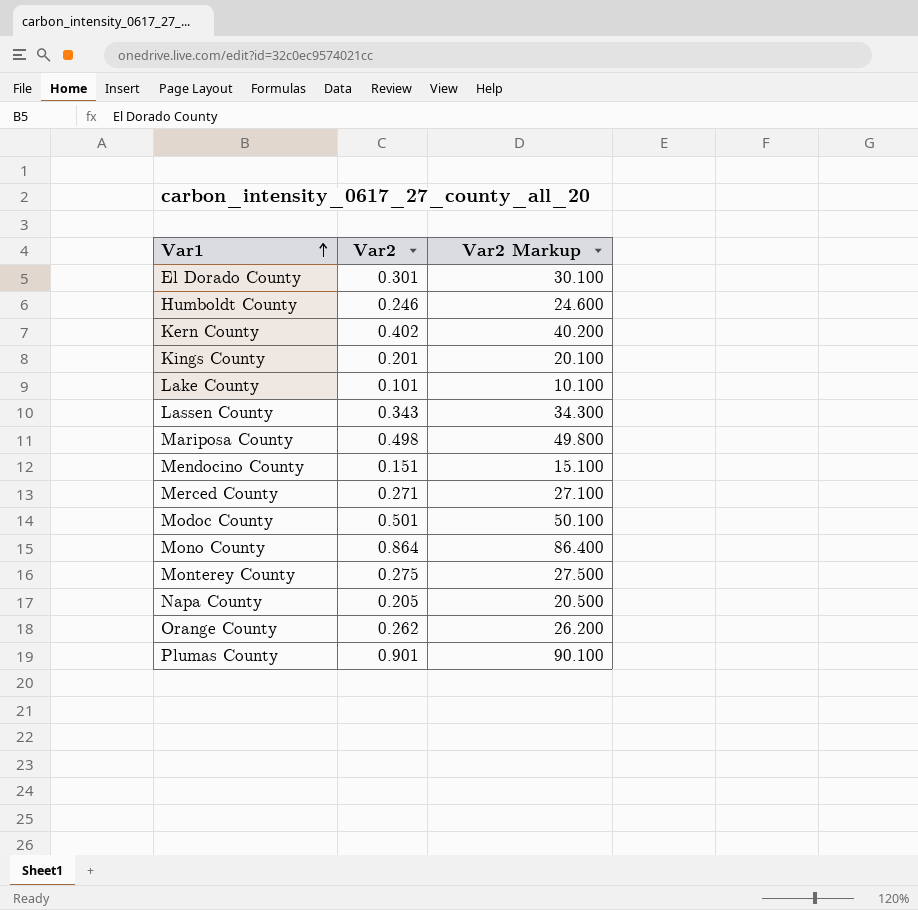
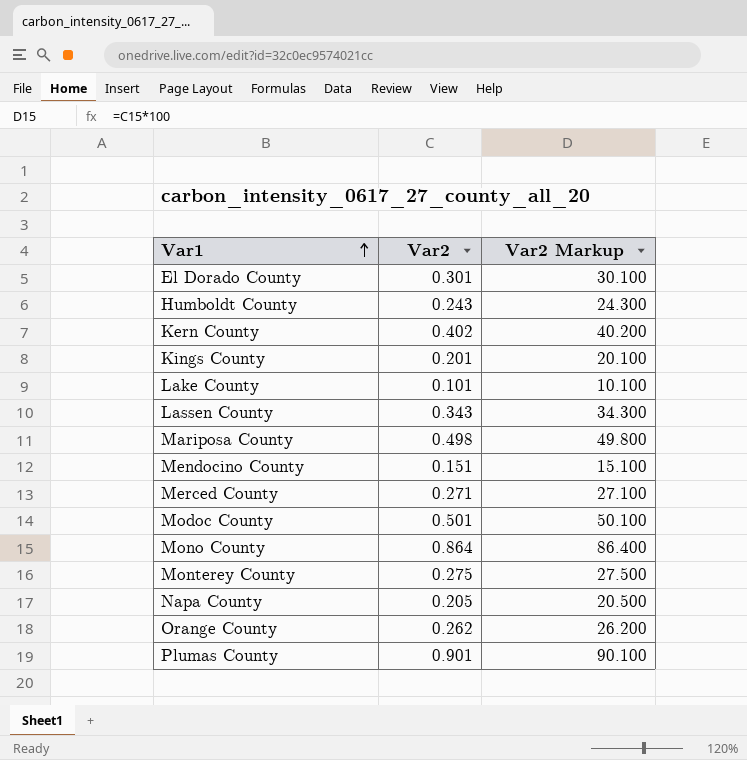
Humboldt County | Var2: 0.246 -> 0.243
Humboldt County | Var2 Markup: 24.600 -> 24.300

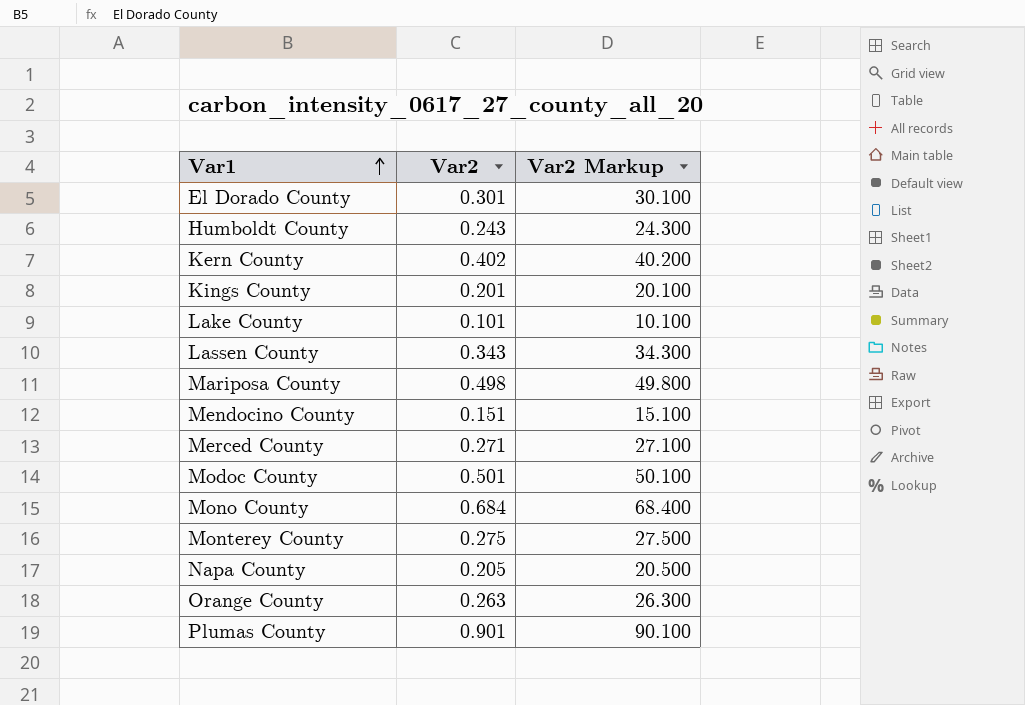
Mono County | Var2: 0.864 -> 0.684
Mono County | Var2 Markup: 86.400 -> 68.400
Orange County | Var2: 0.262 -> 0.263
Orange County | Var2 Markup: 26.200 -> 26.300

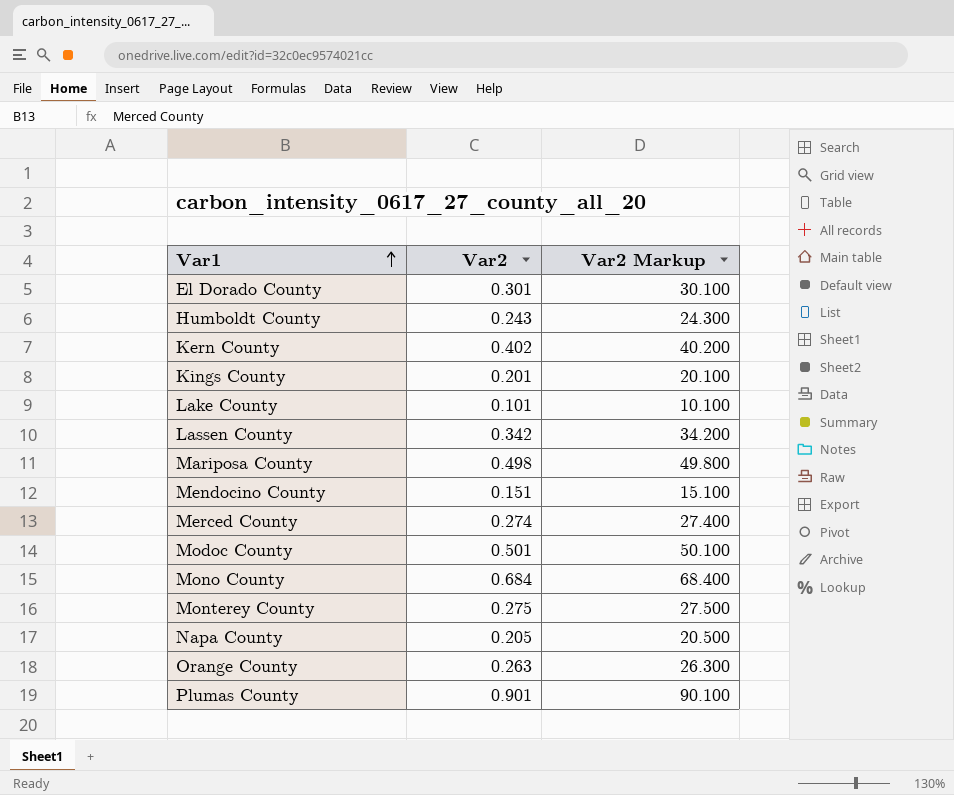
Lassen County | Var2: 0.343 -> 0.342
Lassen County | Var2 Markup: 34.300 -> 34.200
Merced County | Var2: 0.271 -> 0.274
Merced County | Var2 Markup: 27.100 -> 27.400

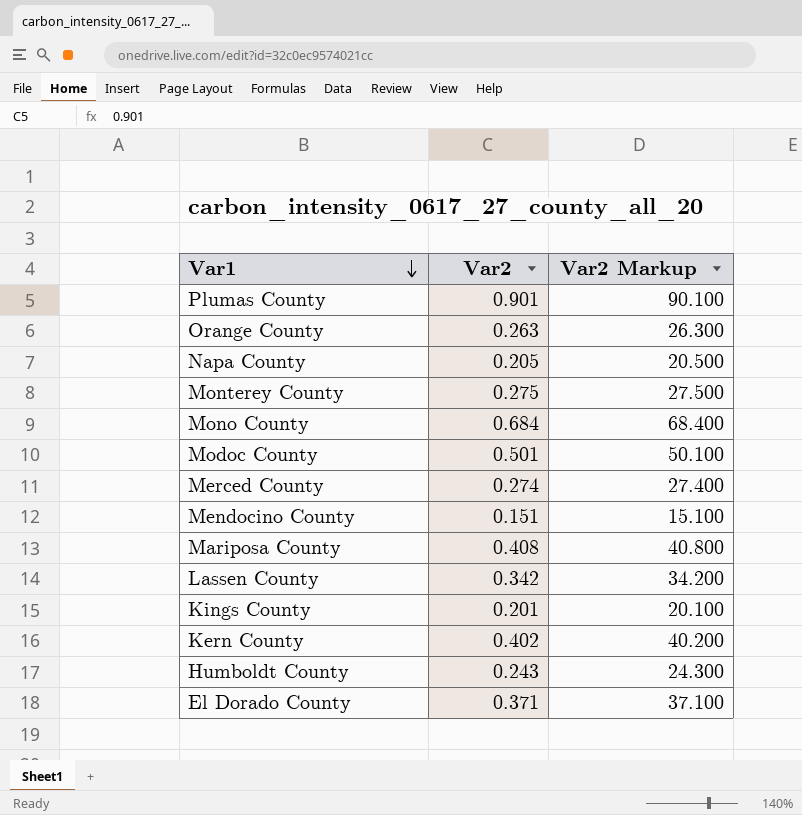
row order: Var1 ascending -> Var1 descending
row Lake County: 0.101 | 10.100 -> none
Mariposa County | Var2: 0.498 -> 0.408
Mariposa County | Var2 Markup: 49.800 -> 40.800
El Dorado County | Var2: 0.301 -> 0.371
El Dorado County | Var2 Markup: 30.100 -> 37.100

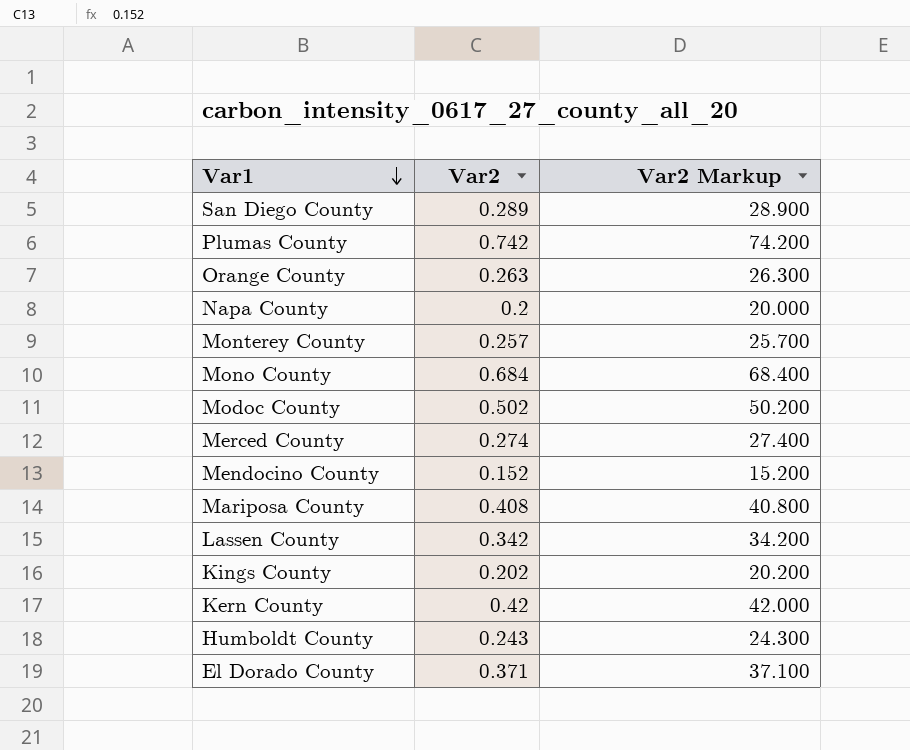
row San Diego County: none -> 0.289 | 28.900
Plumas County | Var2: 0.901 -> 0.742
Plumas County | Var2 Markup: 90.100 -> 74.200
Napa County | Var2: 0.205 -> 0.2
Napa County | Var2 Markup: 20.500 -> 20.000
Monterey County | Var2: 0.275 -> 0.257
Monterey County | Var2 Markup: 27.500 -> 25.700
Modoc County | Var2: 0.501 -> 0.502
Modoc County | Var2 Markup: 50.100 -> 50.200
Mendocino County | Var2: 0.151 -> 0.152
Mendocino County | Var2 Markup: 15.100 -> 15.200
Kings County | Var2: 0.201 -> 0.202
Kings County | Var2 Markup: 20.100 -> 20.200
Kern County | Var2: 0.402 -> 0.42
Kern County | Var2 Markup: 40.200 -> 42.000

